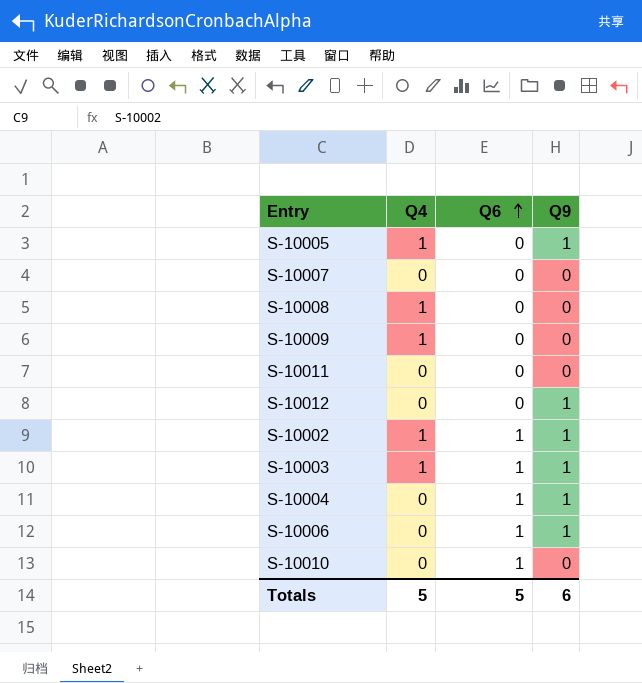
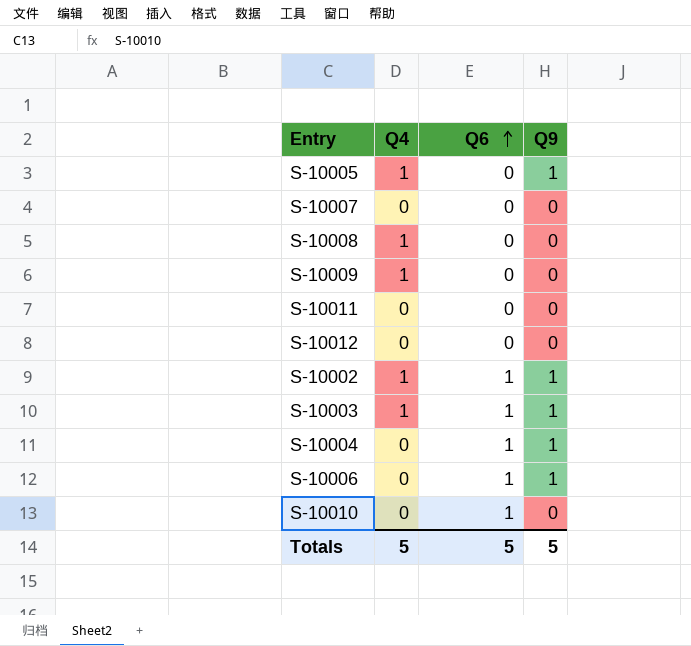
S-10012 | Q9: 1 -> 0
Totals | Q9: 6 -> 5

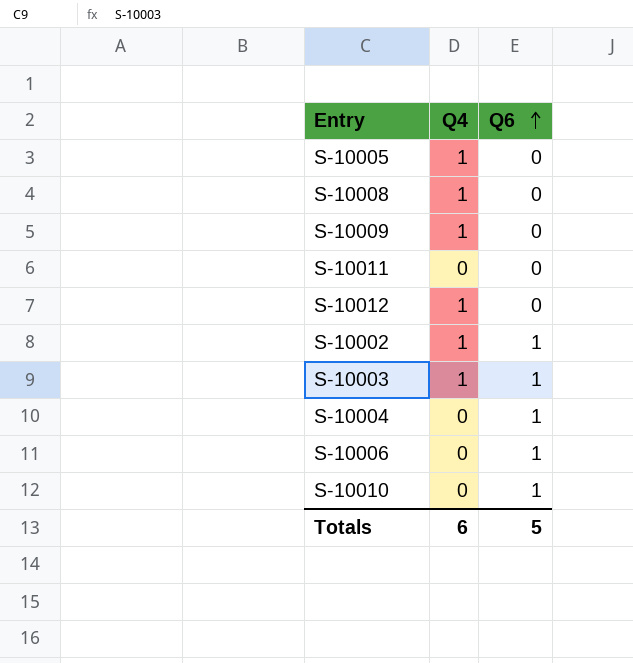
column Q9 | position: 4 -> none
row S-10007: 0 | 0 | 0 -> none
S-10012 | Q4: 0 -> 1
Totals | Q4: 5 -> 6

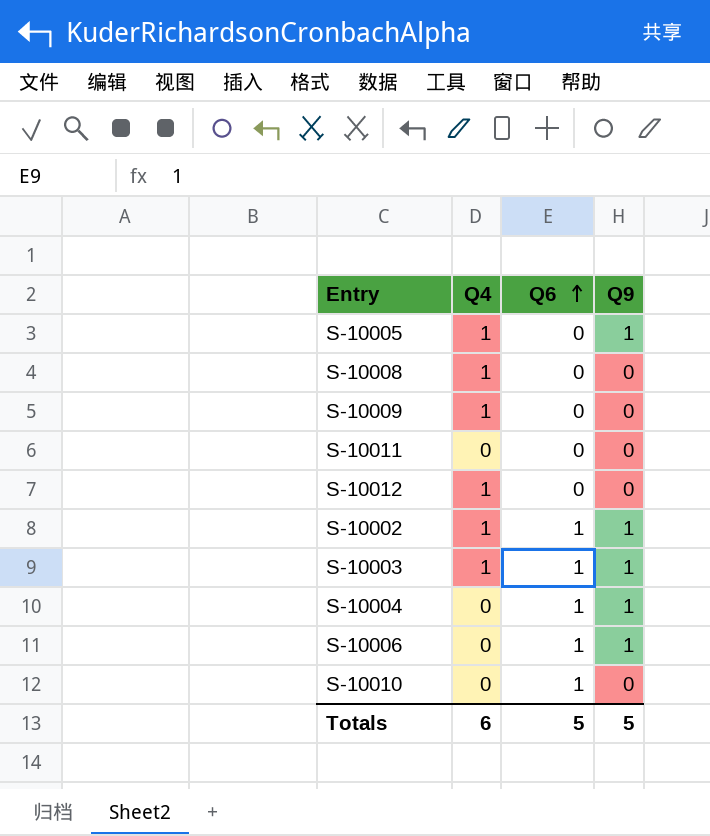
column Q9 | position: none -> 4

